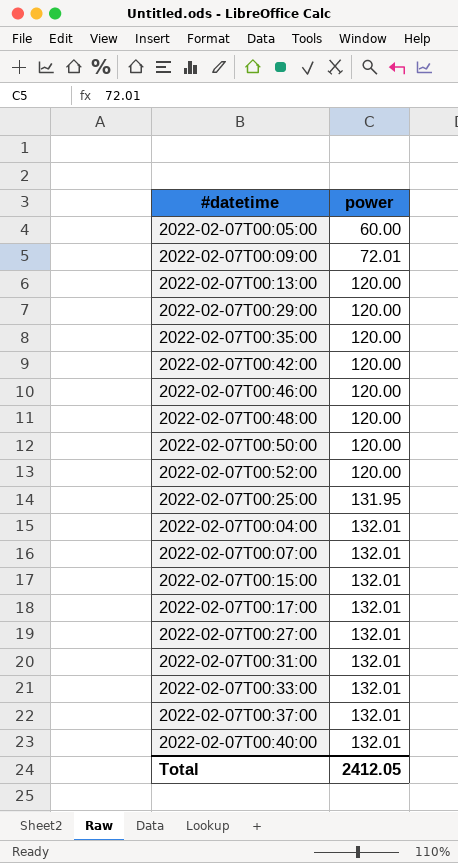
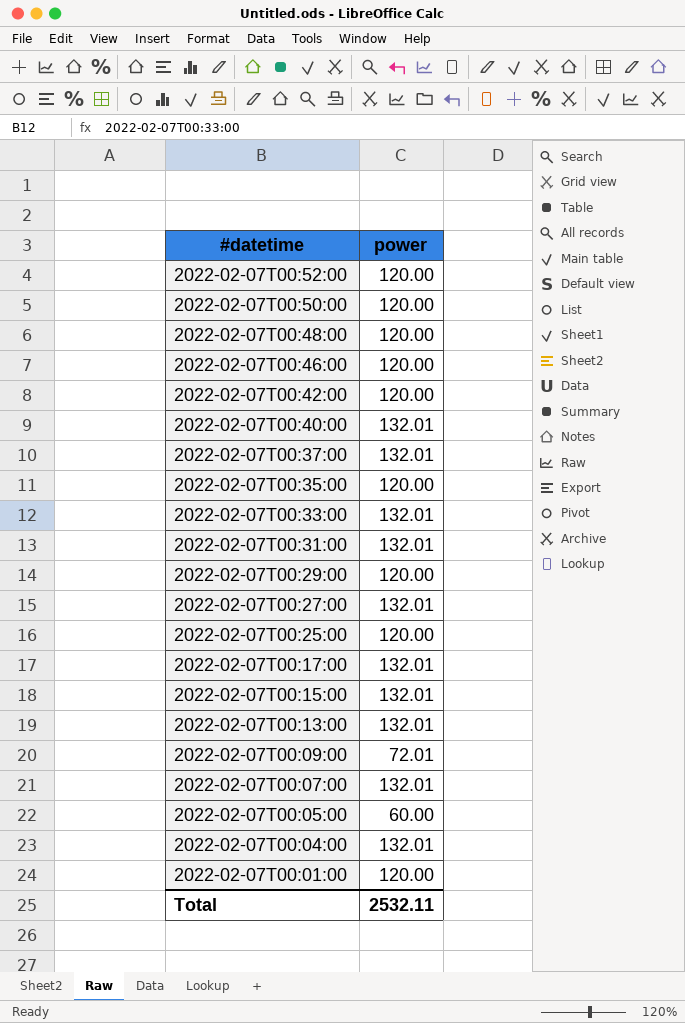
row order: power ascending -> #datetime descending
2022-02-07T00:25:00 | power: 131.95 -> 120.00
2022-02-07T00:13:00 | power: 120.00 -> 132.01
row 2022-02-07T00:01:00: none -> 120.00
Total | power: 2412.05 -> 2532.11

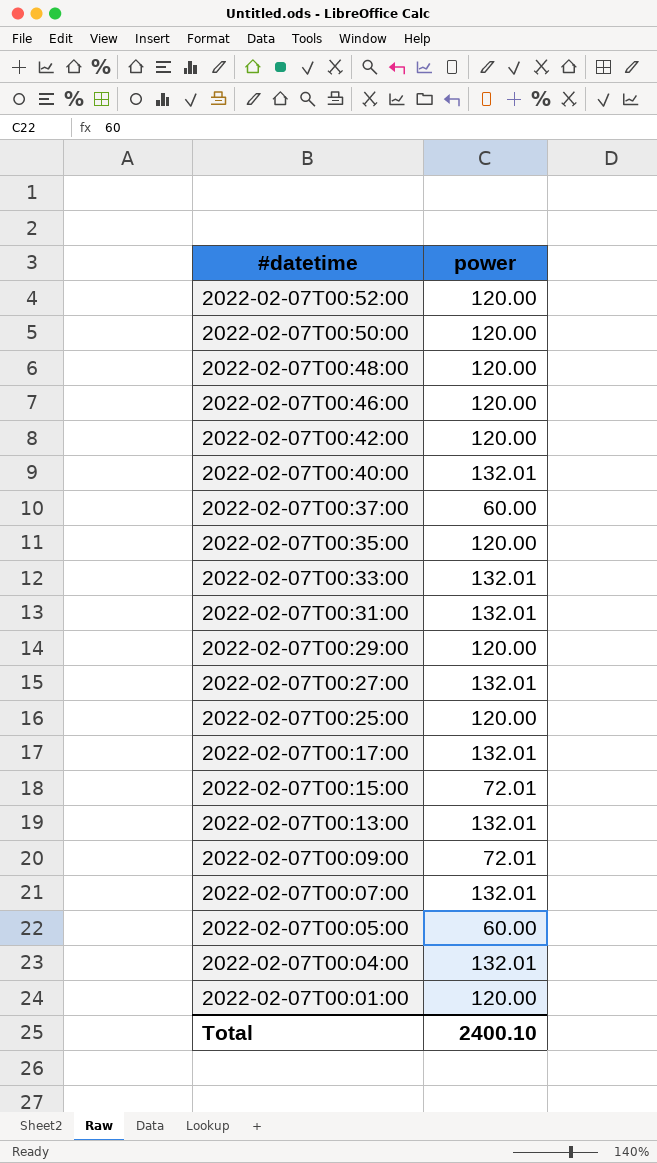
2022-02-07T00:37:00 | power: 132.01 -> 60.00
2022-02-07T00:15:00 | power: 132.01 -> 72.01
Total | power: 2532.11 -> 2400.10

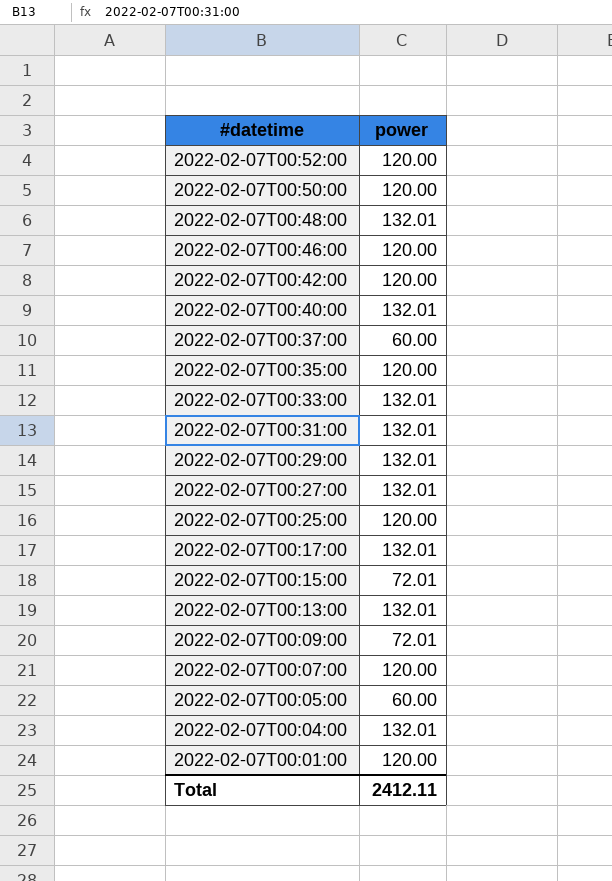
2022-02-07T00:48:00 | power: 120.00 -> 132.01
2022-02-07T00:29:00 | power: 120.00 -> 132.01
2022-02-07T00:07:00 | power: 132.01 -> 120.00
Total | power: 2400.10 -> 2412.11

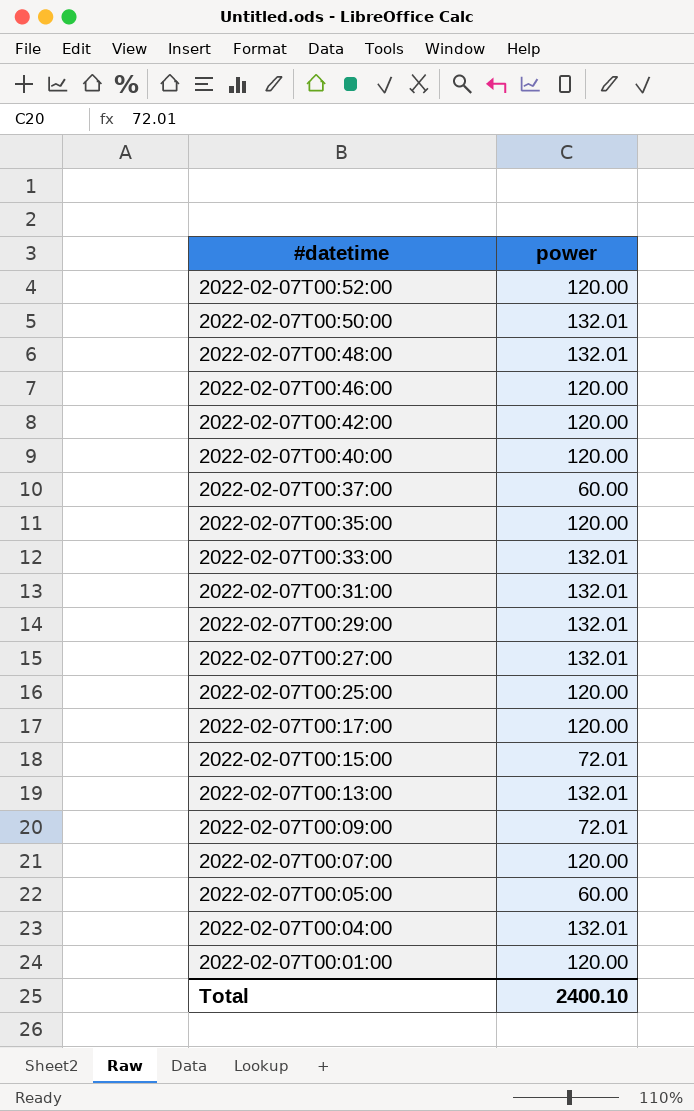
2022-02-07T00:50:00 | power: 120.00 -> 132.01
2022-02-07T00:40:00 | power: 132.01 -> 120.00
2022-02-07T00:17:00 | power: 132.01 -> 120.00
Total | power: 2412.11 -> 2400.10

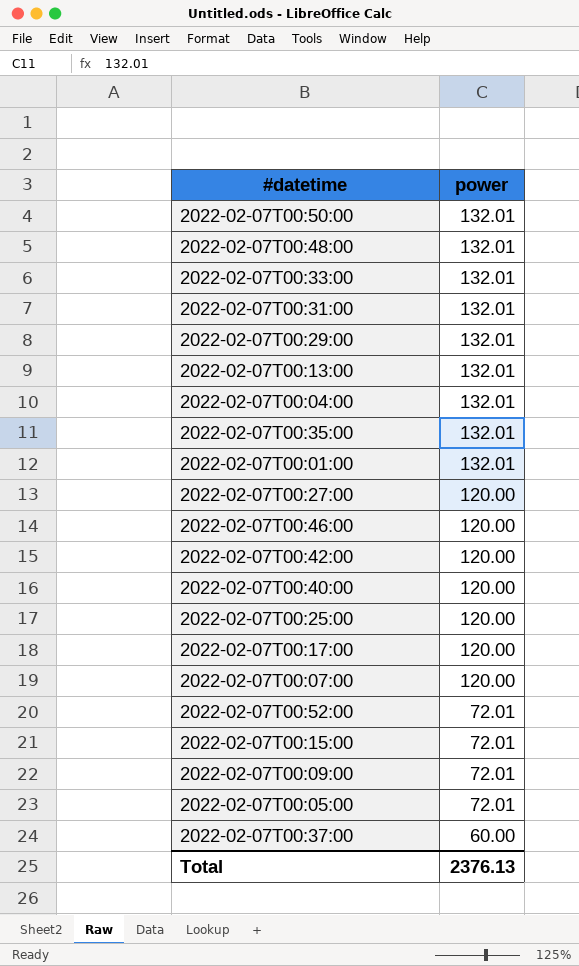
row order: #datetime descending -> power descending
2022-02-07T00:35:00 | power: 120.00 -> 132.01
2022-02-07T00:01:00 | power: 120.00 -> 132.01
2022-02-07T00:27:00 | power: 132.01 -> 120.00
2022-02-07T00:52:00 | power: 120.00 -> 72.01
2022-02-07T00:05:00 | power: 60.00 -> 72.01
Total | power: 2400.10 -> 2376.13

